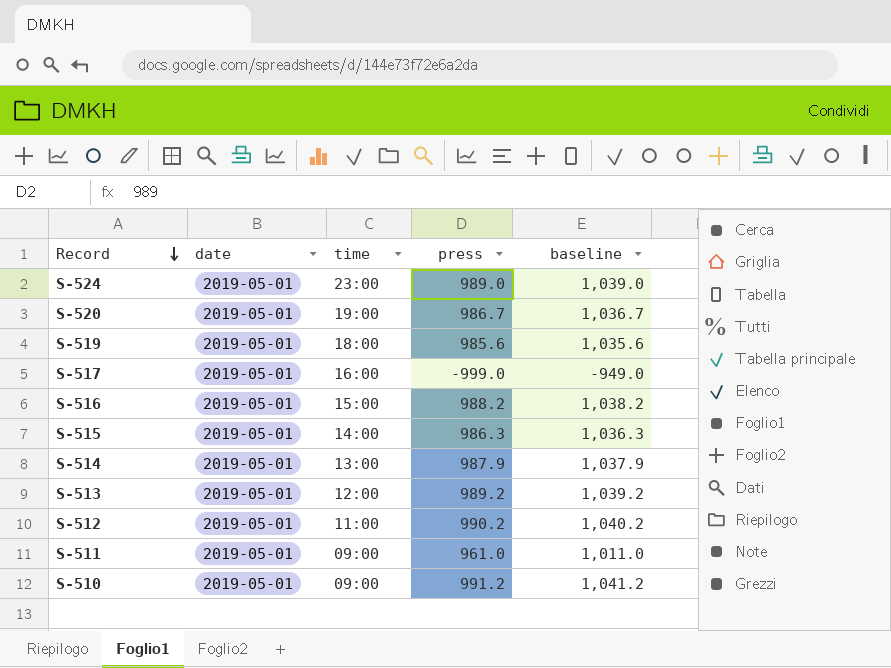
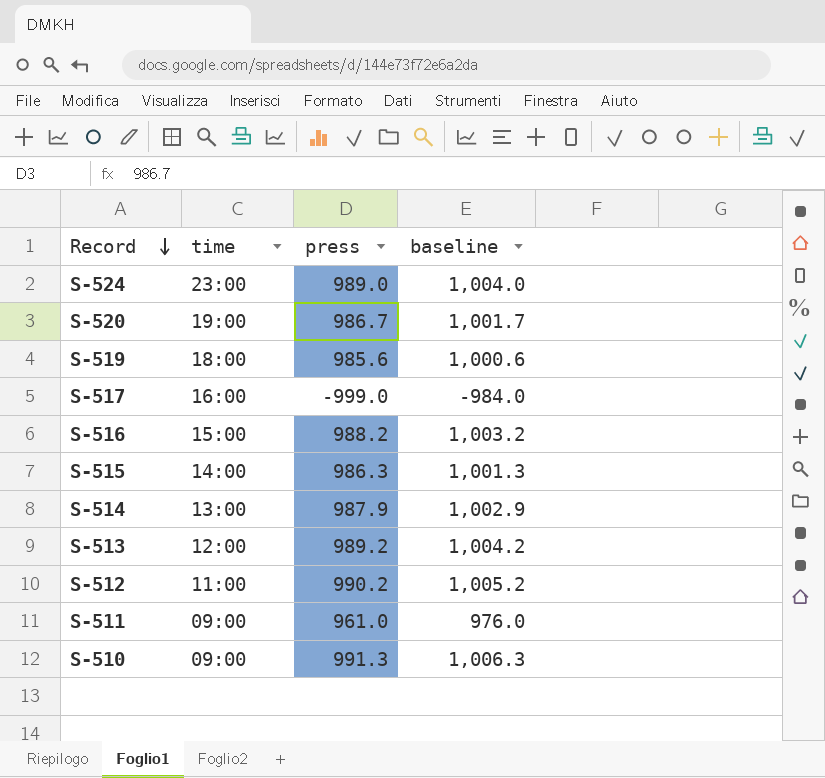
column date | position: 2 -> none
column baseline | formula: [press] + 50 -> [press] + 15
S-510 | press: 991.2 -> 991.3

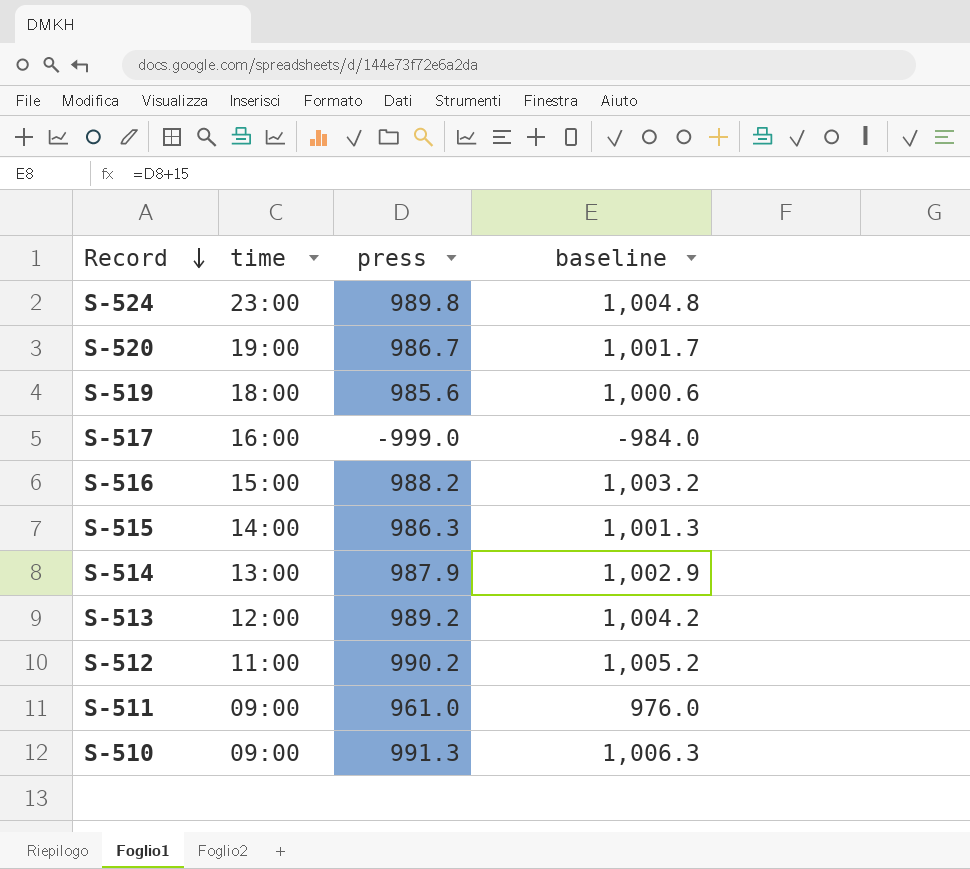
S-524 | press: 989.0 -> 989.8
S-524 | baseline: 1,004.0 -> 1,004.8

